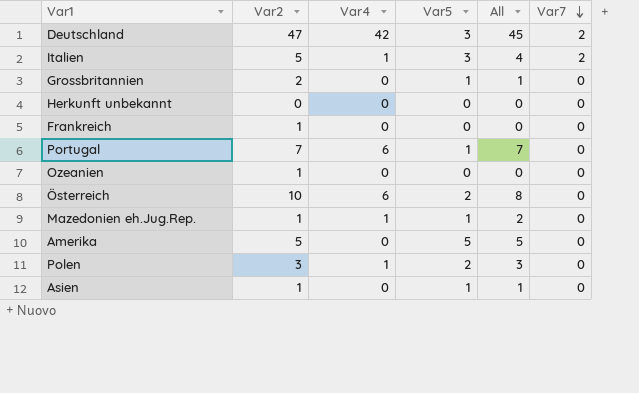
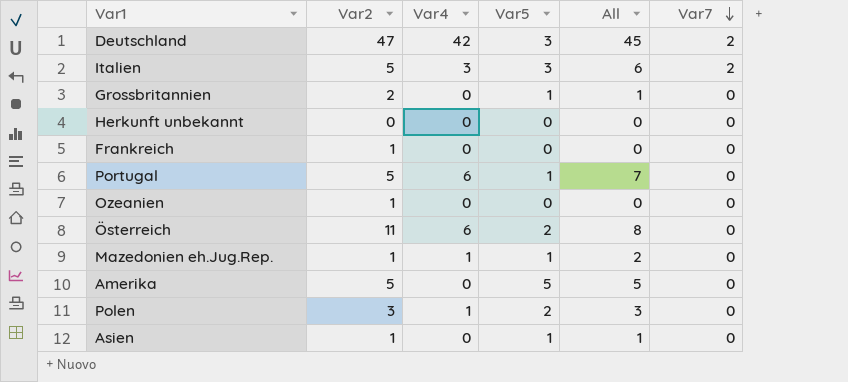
Italien | Var4: 1 -> 3
Italien | All: 4 -> 6
Portugal | Var2: 7 -> 5
Österreich | Var2: 10 -> 11

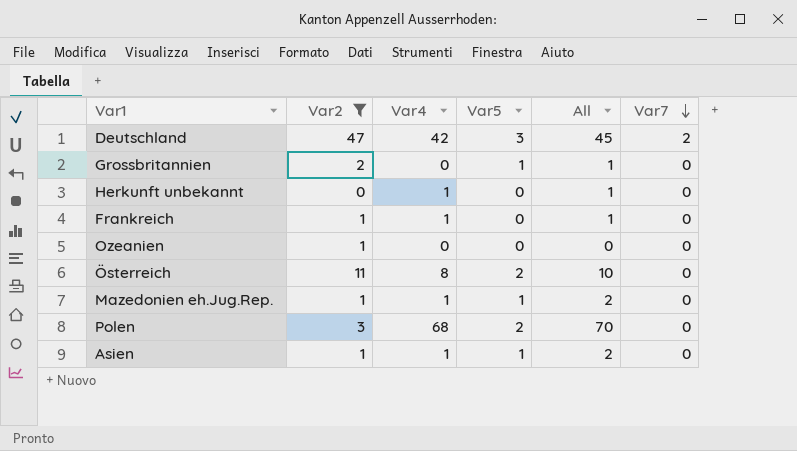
filter: none -> Var2 != 5
Herkunft unbekannt | Var4: 0 -> 1
Herkunft unbekannt | All: 0 -> 1
Frankreich | Var4: 0 -> 1
Frankreich | All: 0 -> 1
Österreich | Var4: 6 -> 8
Österreich | All: 8 -> 10
Polen | Var4: 1 -> 68
Polen | All: 3 -> 70
Asien | Var4: 0 -> 1
Asien | All: 1 -> 2

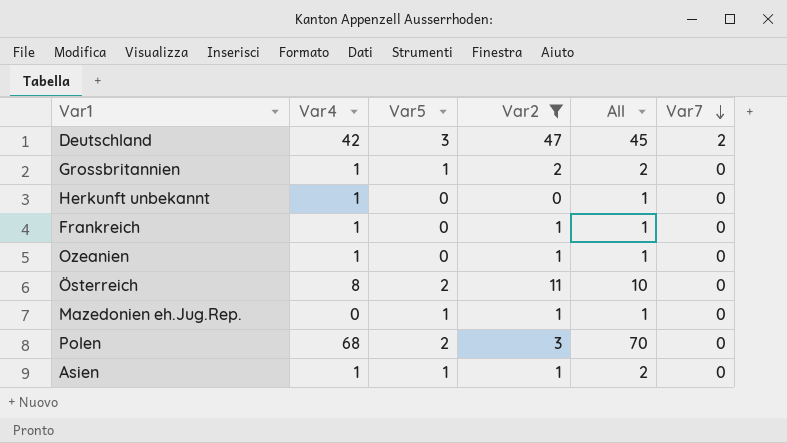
column Var2 | position: 2 -> 4
Grossbritannien | Var4: 0 -> 1
Grossbritannien | All: 1 -> 2
Ozeanien | Var4: 0 -> 1
Ozeanien | All: 0 -> 1
Mazedonien eh.Jug.Rep. | Var4: 1 -> 0
Mazedonien eh.Jug.Rep. | All: 2 -> 1

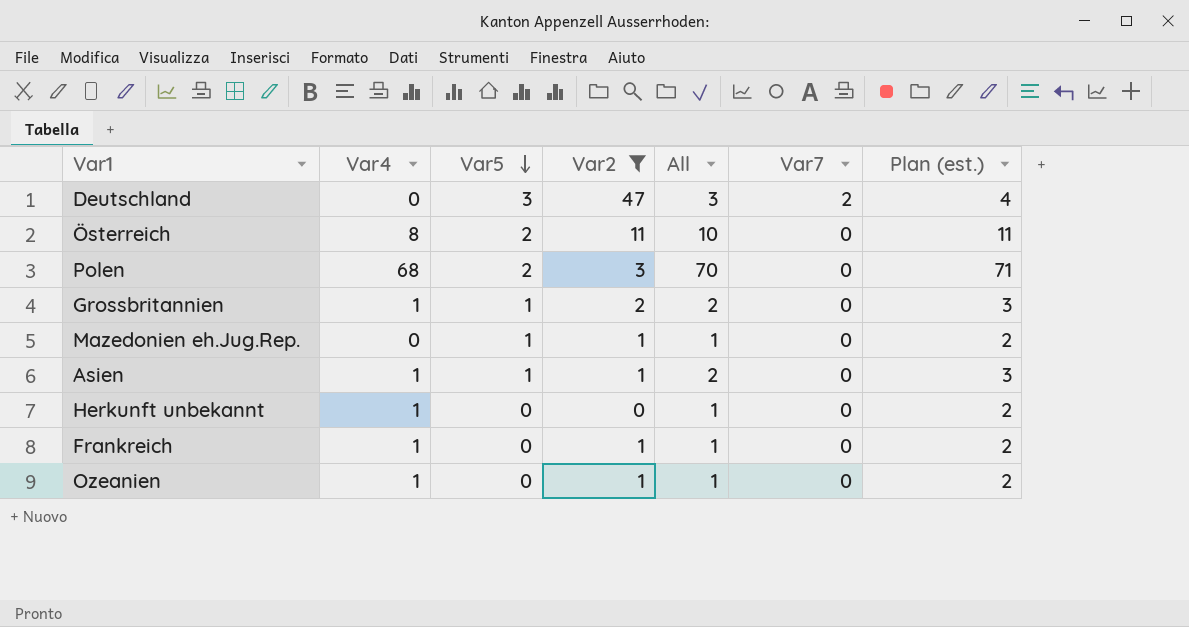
row order: Var7 descending -> Var5 descending
column Plan (est.) | formula: none -> [All] + 1
Deutschland | Var4: 42 -> 0
Deutschland | All: 45 -> 3

